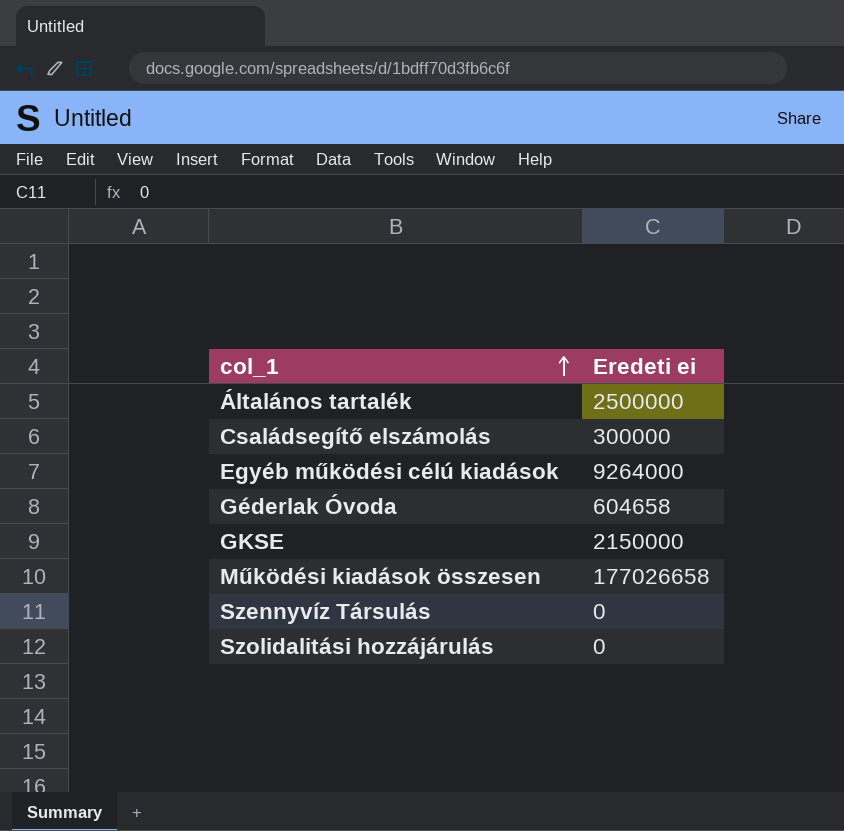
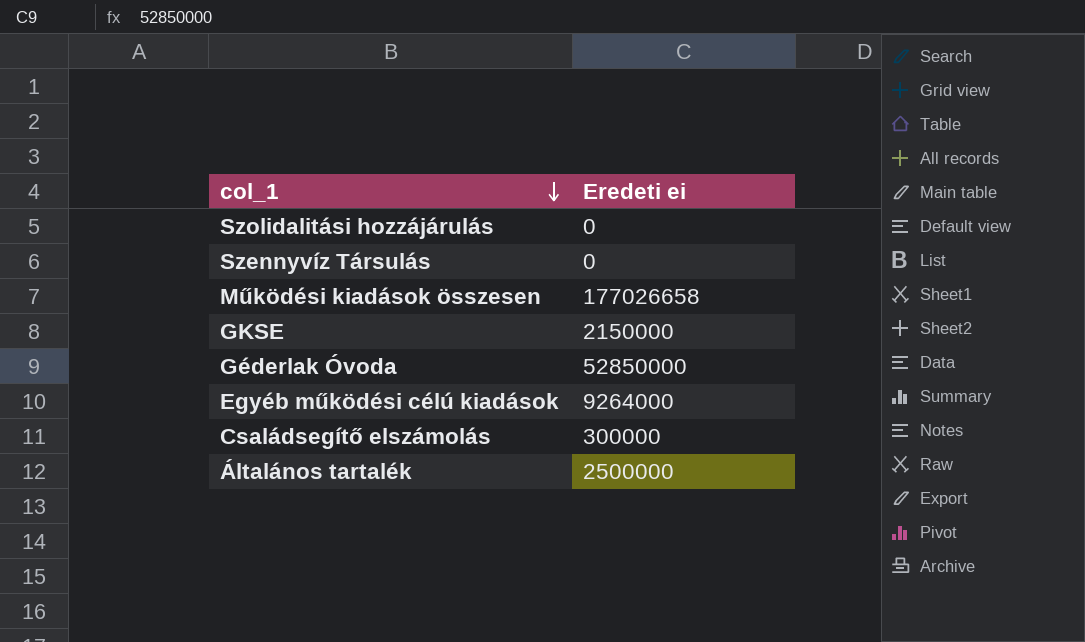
row order: col_1 ascending -> col_1 descending
Géderlak Óvoda | Eredeti ei: 604658 -> 52850000

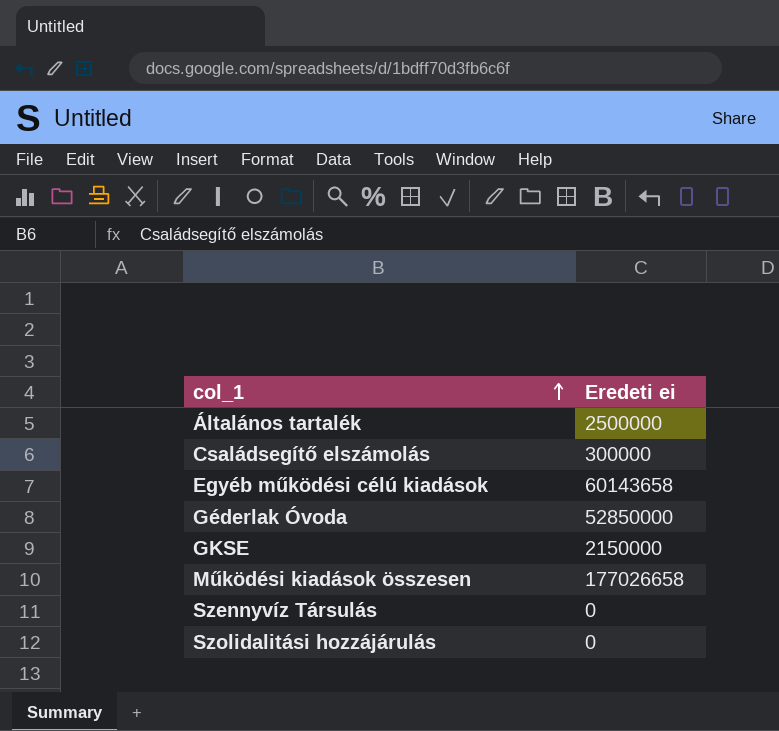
row order: col_1 descending -> col_1 ascending
Egyéb működési célú kiadások | Eredeti ei: 9264000 -> 60143658

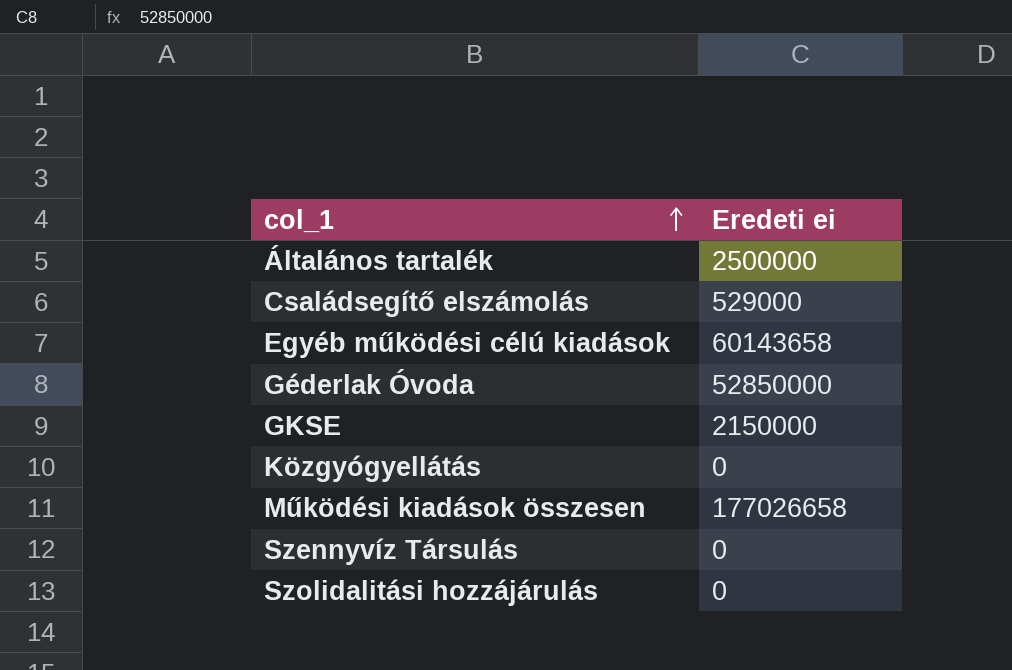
Családsegítő elszámolás | Eredeti ei: 300000 -> 529000
row Közgyógyellátás: none -> 0

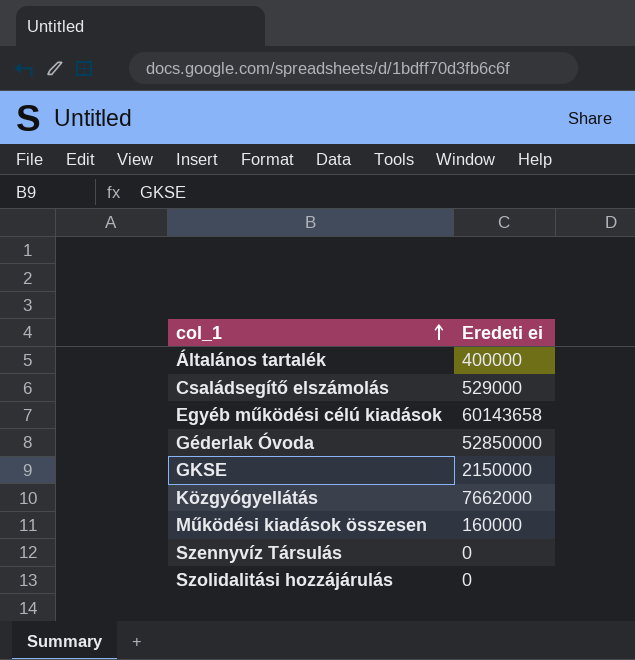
Általános tartalék | Eredeti ei: 2500000 -> 400000
Közgyógyellátás | Eredeti ei: 0 -> 7662000
Működési kiadások összesen | Eredeti ei: 177026658 -> 160000

